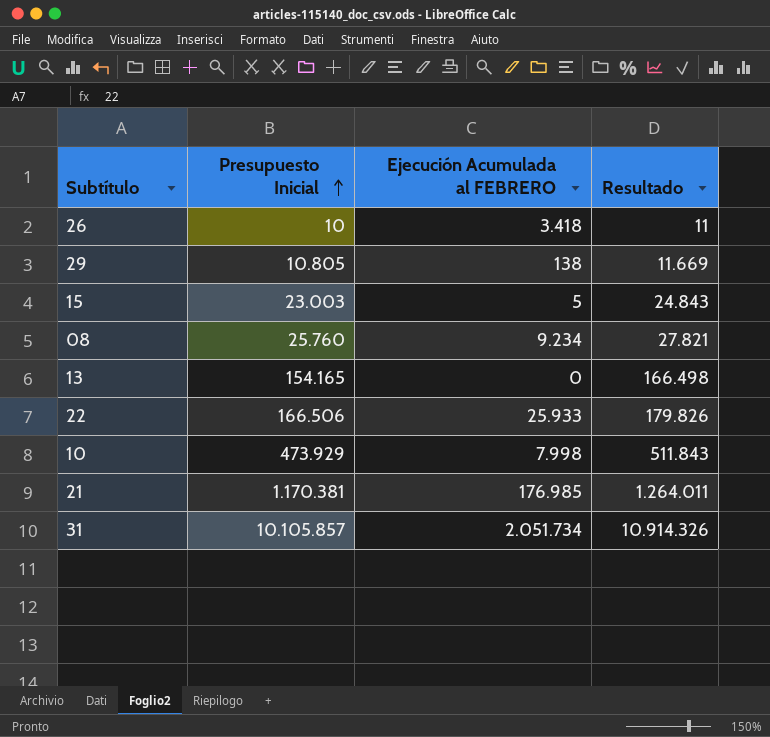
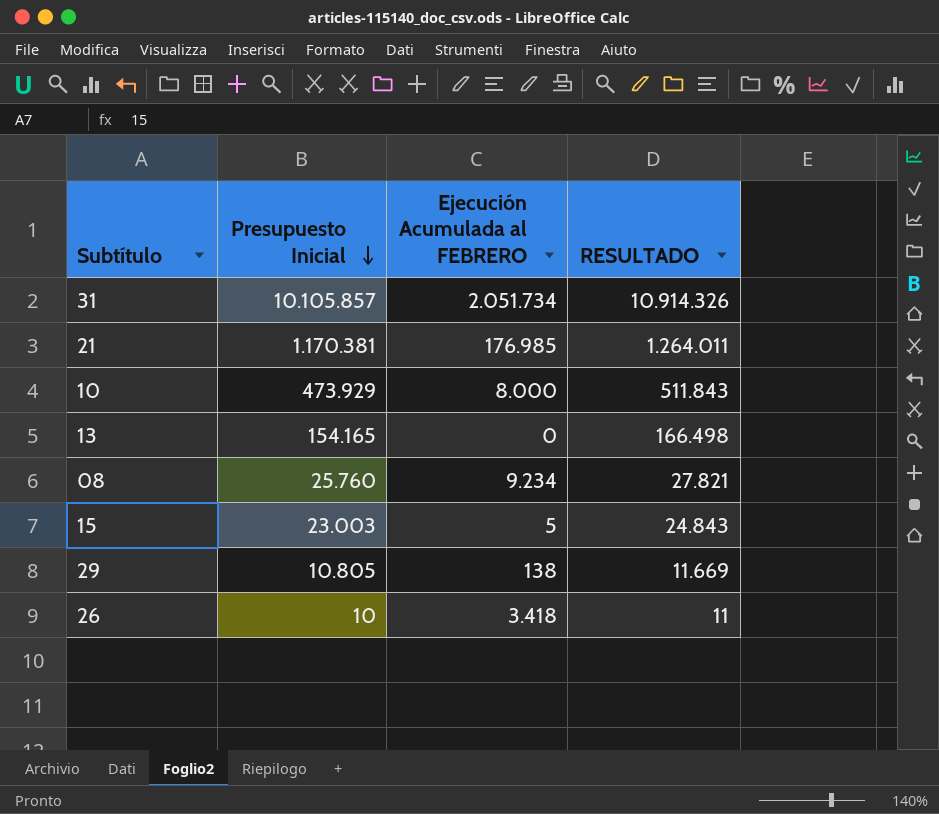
row order: Presupuesto Inicial ascending -> Presupuesto Inicial descending
column name: Resultado -> RESULTADO
row 22: 166.506 | 25.933 | 179.826 -> none
10 | Ejecución Acumulada al FEBRERO: 7.998 -> 8.000

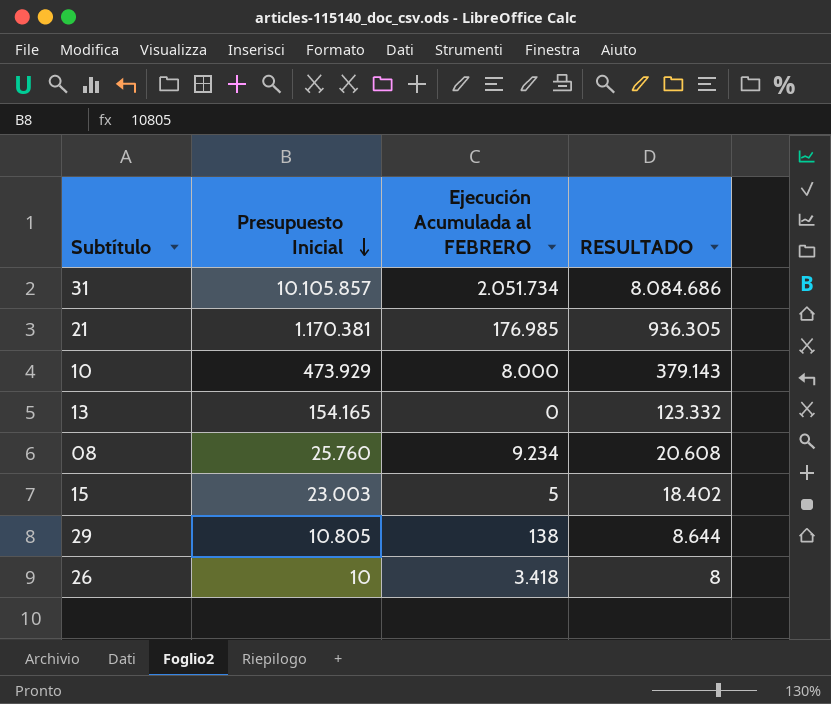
column RESULTADO | formula: [Presupuesto Inicial] * 1,08 -> [Presupuesto Inicial] * 0,8

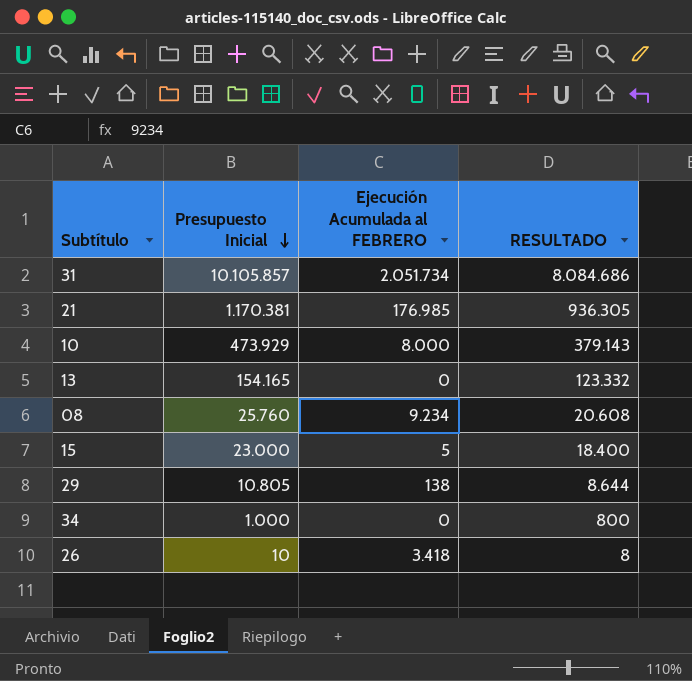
15 | Presupuesto Inicial: 23.003 -> 23.000
15 | RESULTADO: 18.402 -> 18.400
row 34: none -> 1.000 | 0 | 800

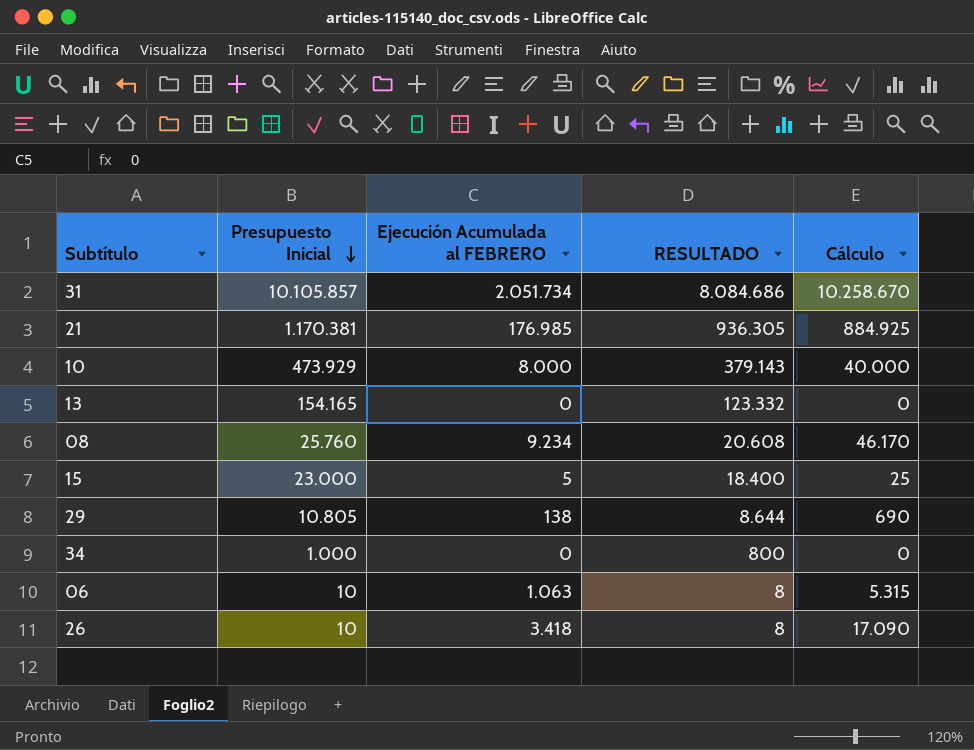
column Cálculo | formula: none -> [Ejecución Acumulada al FEBRERO] * 5
row 06: none -> 10 | 1.063 | 8 | 5.315

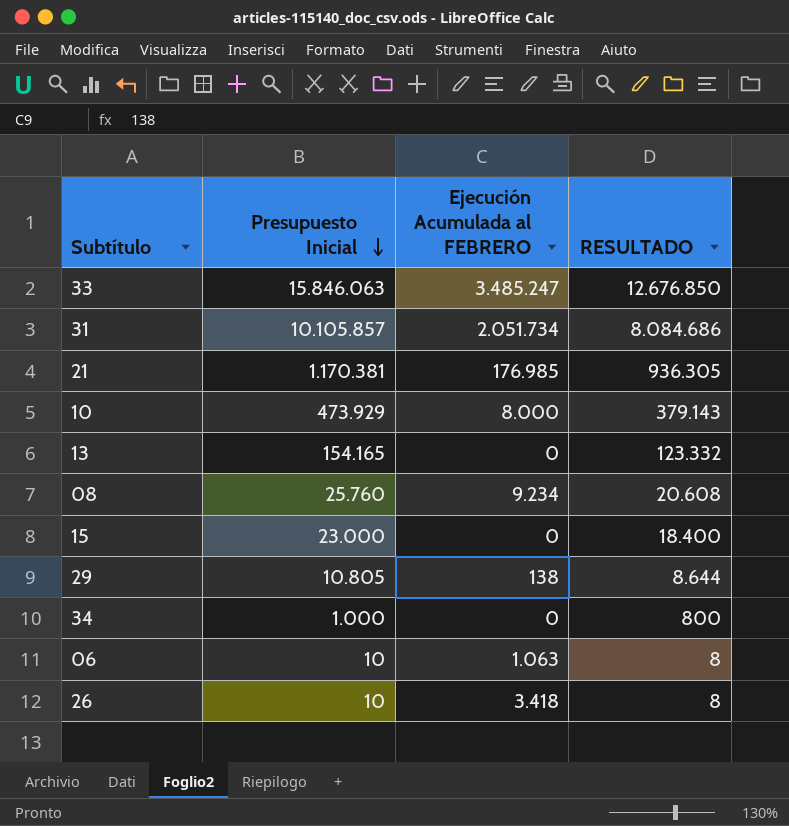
column Cálculo | formula: [Ejecución Acumulada al FEBRERO] * 5 -> none
row 33: none -> 15.846.063 | 3.485.247 | 12.676.850
15 | Ejecución Acumulada al FEBRERO: 5 -> 0

